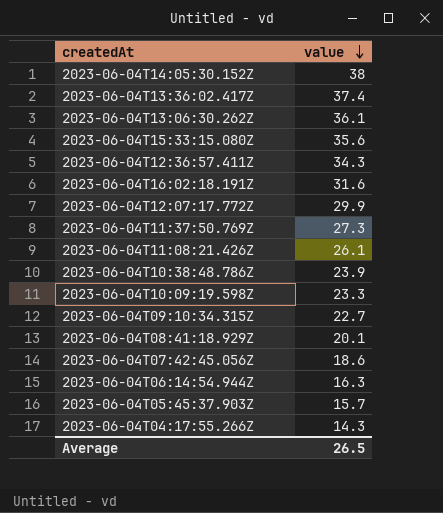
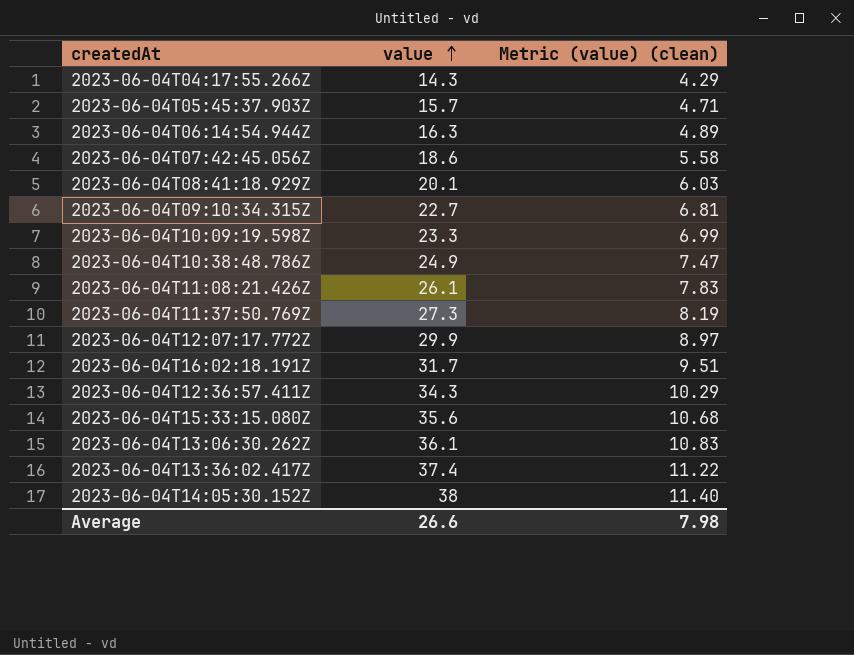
row order: value descending -> value ascending
column Metric (value) (clean) | formula: none -> [value] * 0.3
2023-06-04T10:38:48.786Z | value: 23.9 -> 24.9
2023-06-04T16:02:18.191Z | value: 31.6 -> 31.7
Average | value: 26.5 -> 26.6

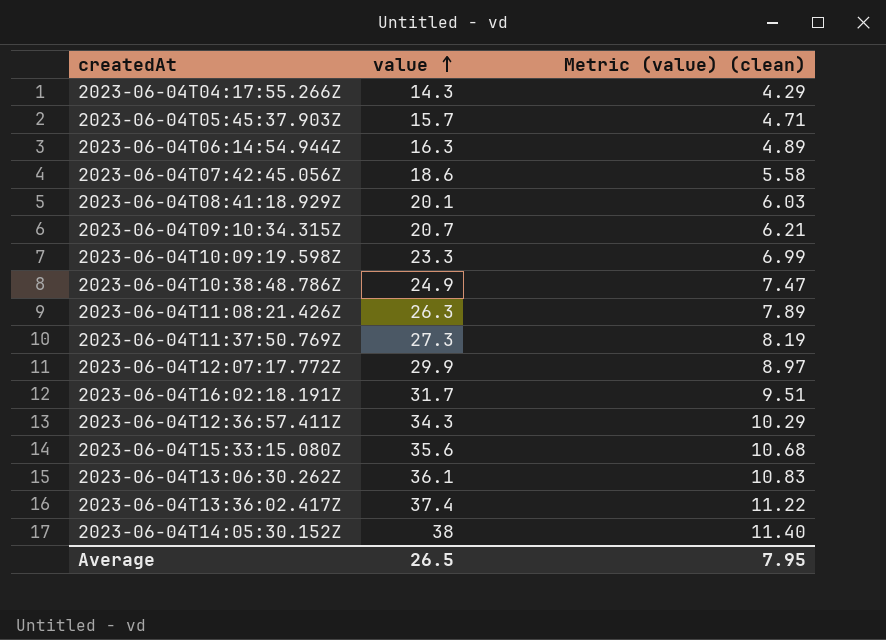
2023-06-04T09:10:34.315Z | value: 22.7 -> 20.7
2023-06-04T09:10:34.315Z | Metric (value) (clean): 6.81 -> 6.21
2023-06-04T11:08:21.426Z | value: 26.1 -> 26.3
2023-06-04T11:08:21.426Z | Metric (value) (clean): 7.83 -> 7.89
Average | value: 26.6 -> 26.5
Average | Metric (value) (clean): 7.98 -> 7.95

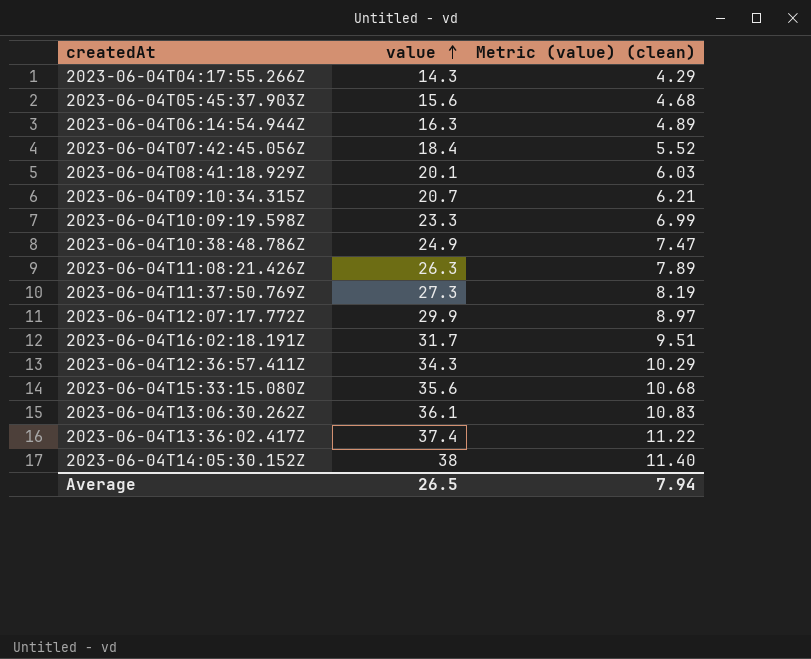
2023-06-04T05:45:37.903Z | value: 15.7 -> 15.6
2023-06-04T05:45:37.903Z | Metric (value) (clean): 4.71 -> 4.68
2023-06-04T07:42:45.056Z | value: 18.6 -> 18.4
2023-06-04T07:42:45.056Z | Metric (value) (clean): 5.58 -> 5.52
Average | Metric (value) (clean): 7.95 -> 7.94

